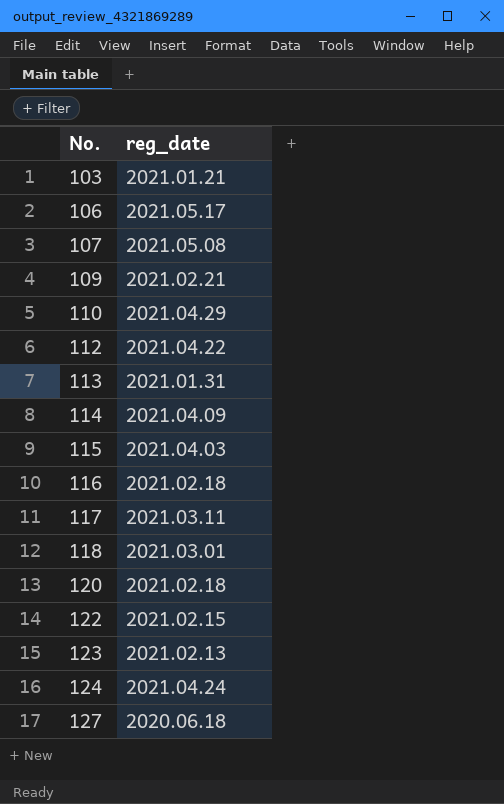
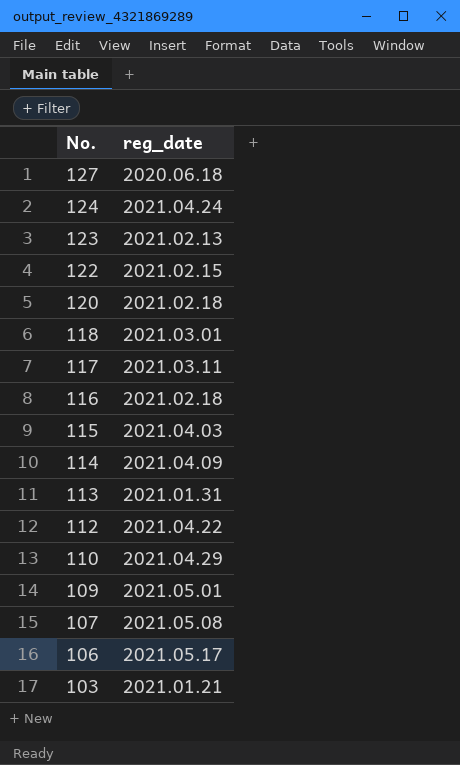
row order: No. ascending -> No. descending
109 | reg_date: 2021.02.21 -> 2021.05.01

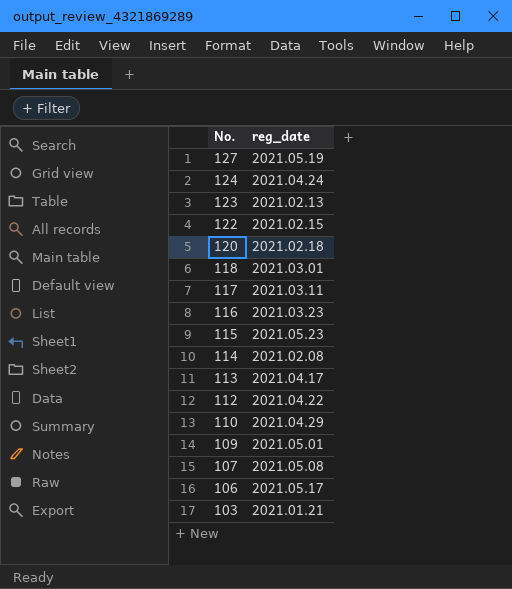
127 | reg_date: 2020.06.18 -> 2021.05.19
116 | reg_date: 2021.02.18 -> 2021.03.23
115 | reg_date: 2021.04.03 -> 2021.05.23
114 | reg_date: 2021.04.09 -> 2021.02.08
113 | reg_date: 2021.01.31 -> 2021.04.17

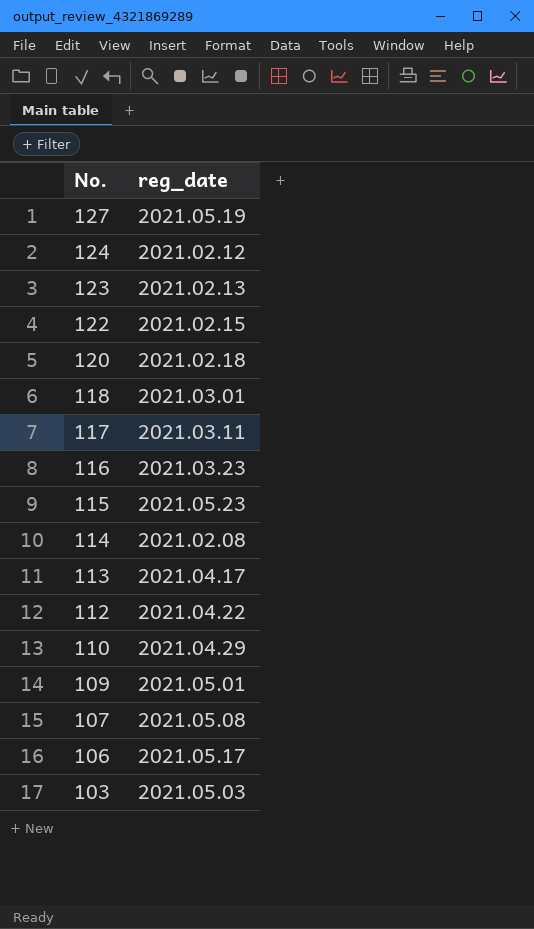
124 | reg_date: 2021.04.24 -> 2021.02.12
103 | reg_date: 2021.01.21 -> 2021.05.03

